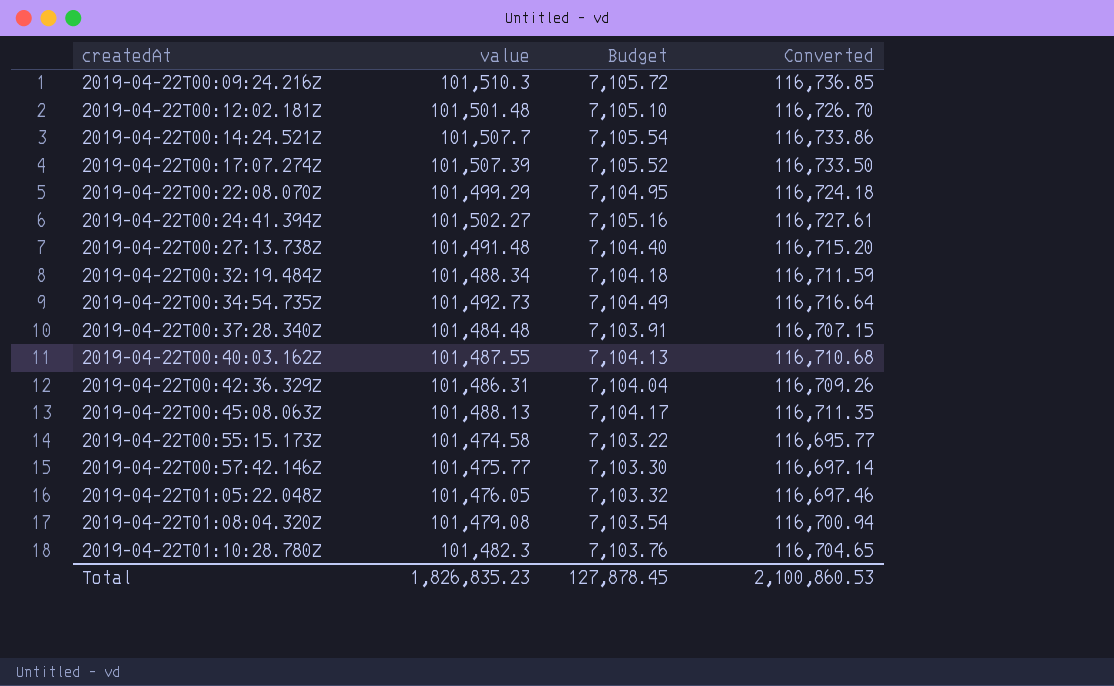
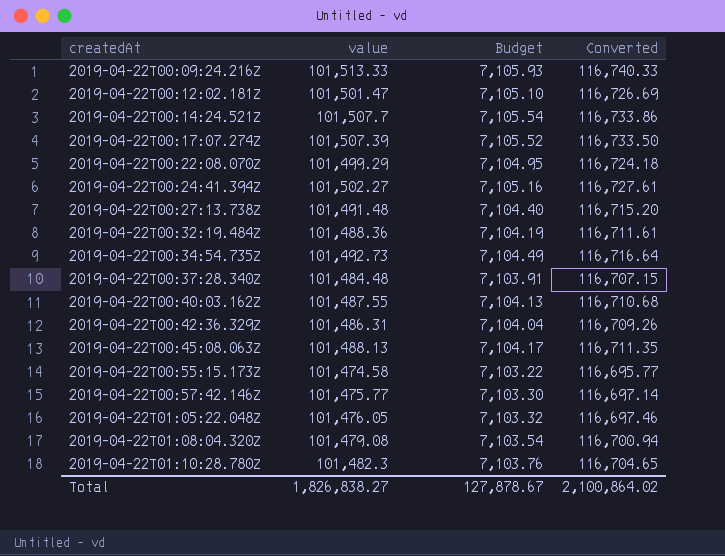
2019-04-22T00:09:24.216Z | value: 101,510.3 -> 101,513.33
2019-04-22T00:09:24.216Z | Budget: 7,105.72 -> 7,105.93
2019-04-22T00:09:24.216Z | Converted: 116,736.85 -> 116,740.33
2019-04-22T00:12:02.181Z | value: 101,501.48 -> 101,501.47
2019-04-22T00:12:02.181Z | Converted: 116,726.70 -> 116,726.69
2019-04-22T00:32:19.484Z | value: 101,488.34 -> 101,488.36
2019-04-22T00:32:19.484Z | Budget: 7,104.18 -> 7,104.19
2019-04-22T00:32:19.484Z | Converted: 116,711.59 -> 116,711.61
Total | value: 1,826,835.23 -> 1,826,838.27
Total | Budget: 127,878.45 -> 127,878.67
Total | Converted: 2,100,860.53 -> 2,100,864.02

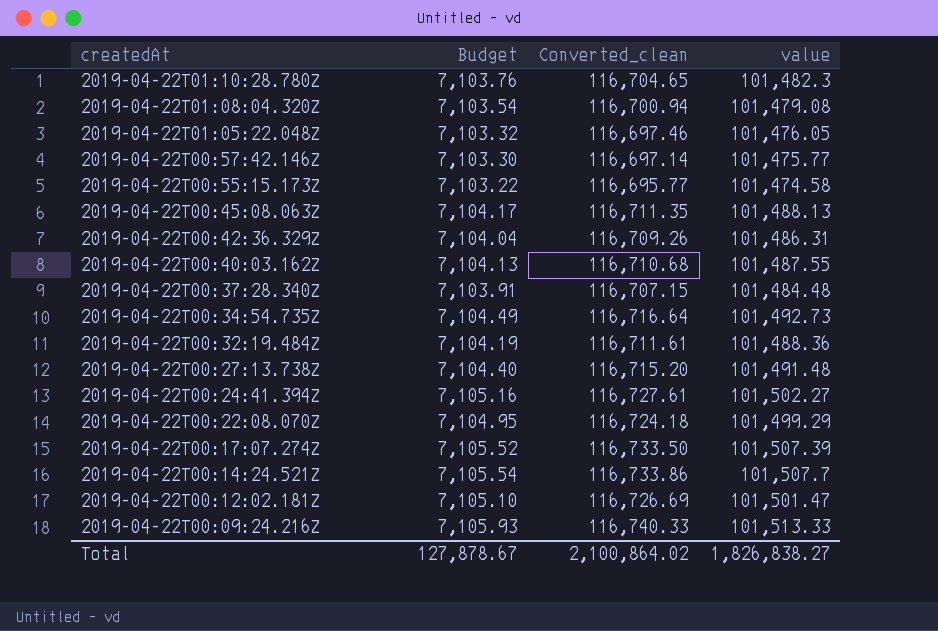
row order: createdAt ascending -> createdAt descending
column name: Converted -> Converted_clean
column value | position: 2 -> 4

